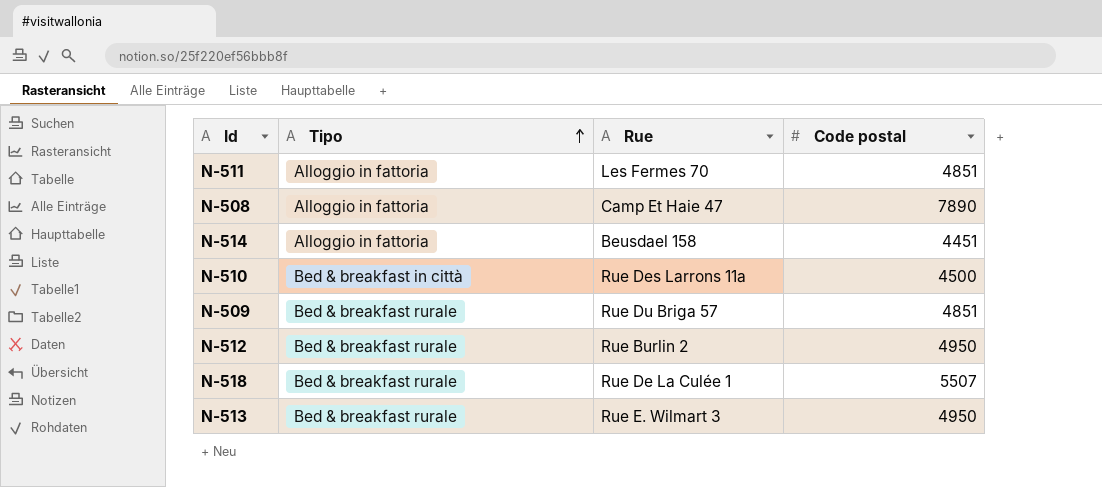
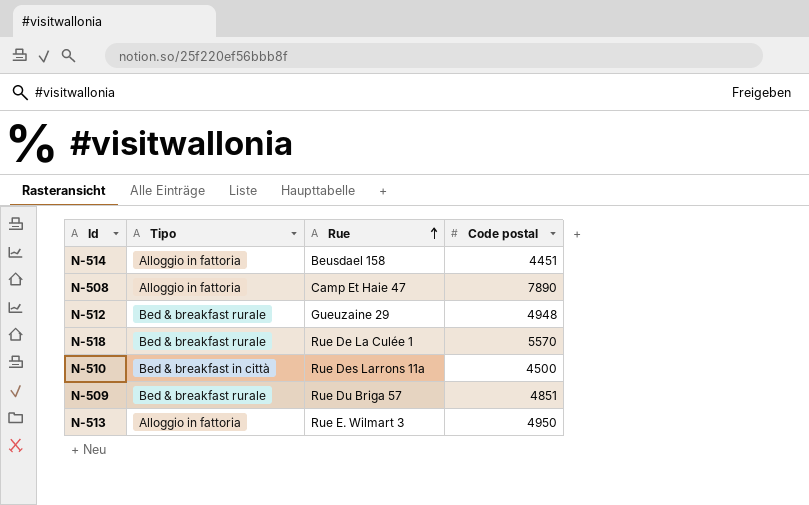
row order: Tipo ascending -> Rue ascending
row N-511: Alloggio in fattoria | Les Fermes 70 | 4851 -> none
N-512 | Rue: Rue Burlin 2 -> Gueuzaine 29
N-512 | Code postal: 4950 -> 4948
N-518 | Code postal: 5507 -> 5570
N-513 | Tipo: Bed & breakfast rurale -> Alloggio in fattoria

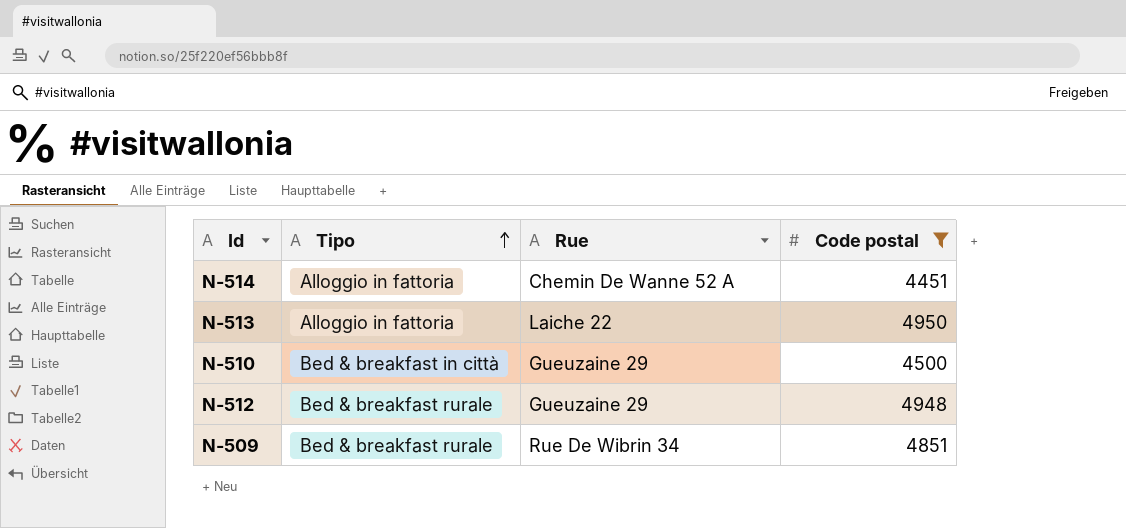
filter: none -> Code postal <= 4950
row order: Rue ascending -> Tipo ascending
N-514 | Rue: Beusdael 158 -> Chemin De Wanne 52 A
N-513 | Rue: Rue E. Wilmart 3 -> Laiche 22
N-510 | Rue: Rue Des Larrons 11a -> Gueuzaine 29
N-509 | Rue: Rue Du Briga 57 -> Rue De Wibrin 34

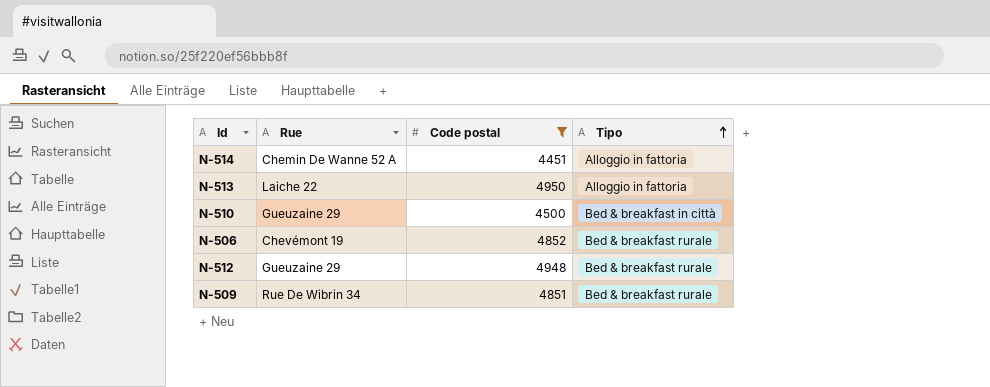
column Tipo | position: 2 -> 4
row N-506: none -> Chevémont 19 | 4852 | Bed & breakfast rurale

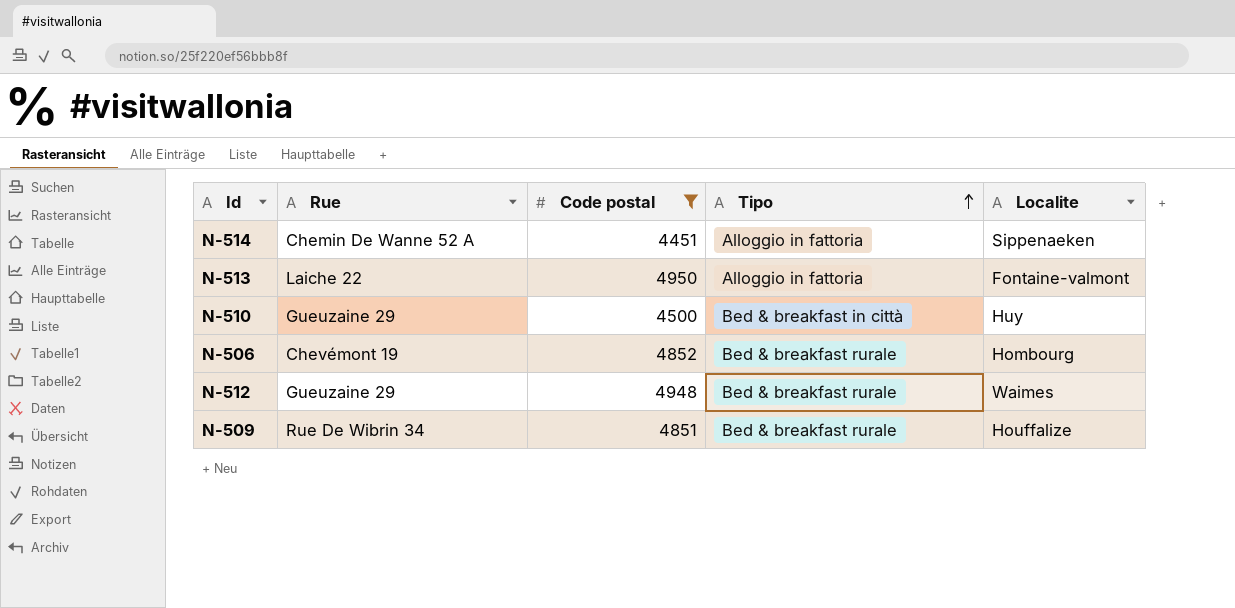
column Localite | position: none -> 5

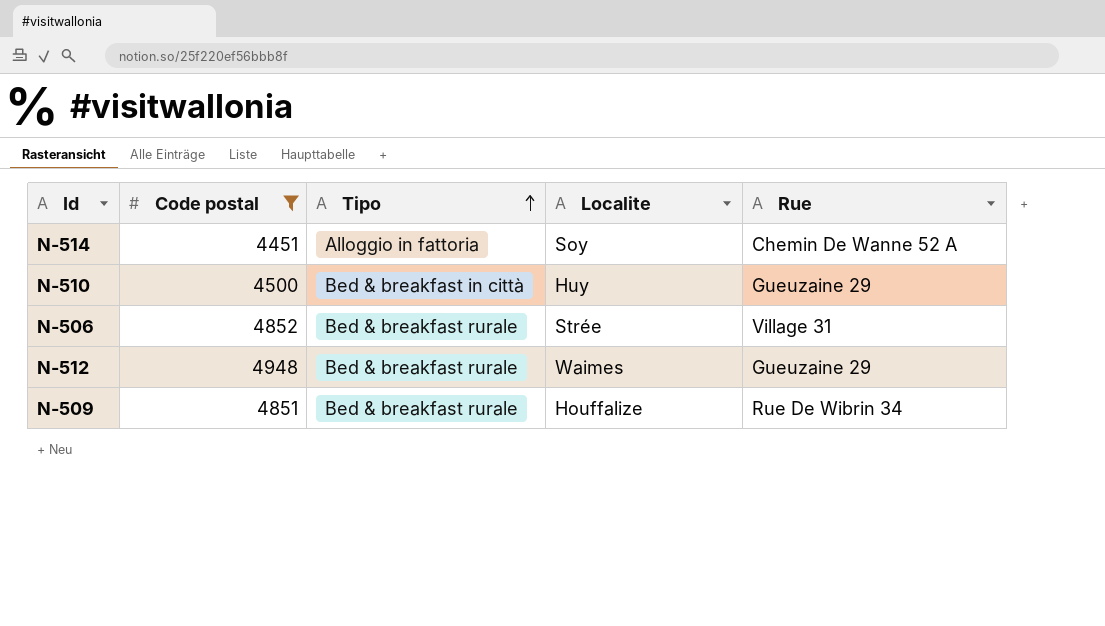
column Rue | position: 2 -> 5
row N-513: Laiche 22 | 4950 | Alloggio in fattoria | Fontaine-valmont -> none
N-514 | Localite: Sippenaeken -> Soy
N-506 | Localite: Hombourg -> Strée
N-506 | Rue: Chevémont 19 -> Village 31

